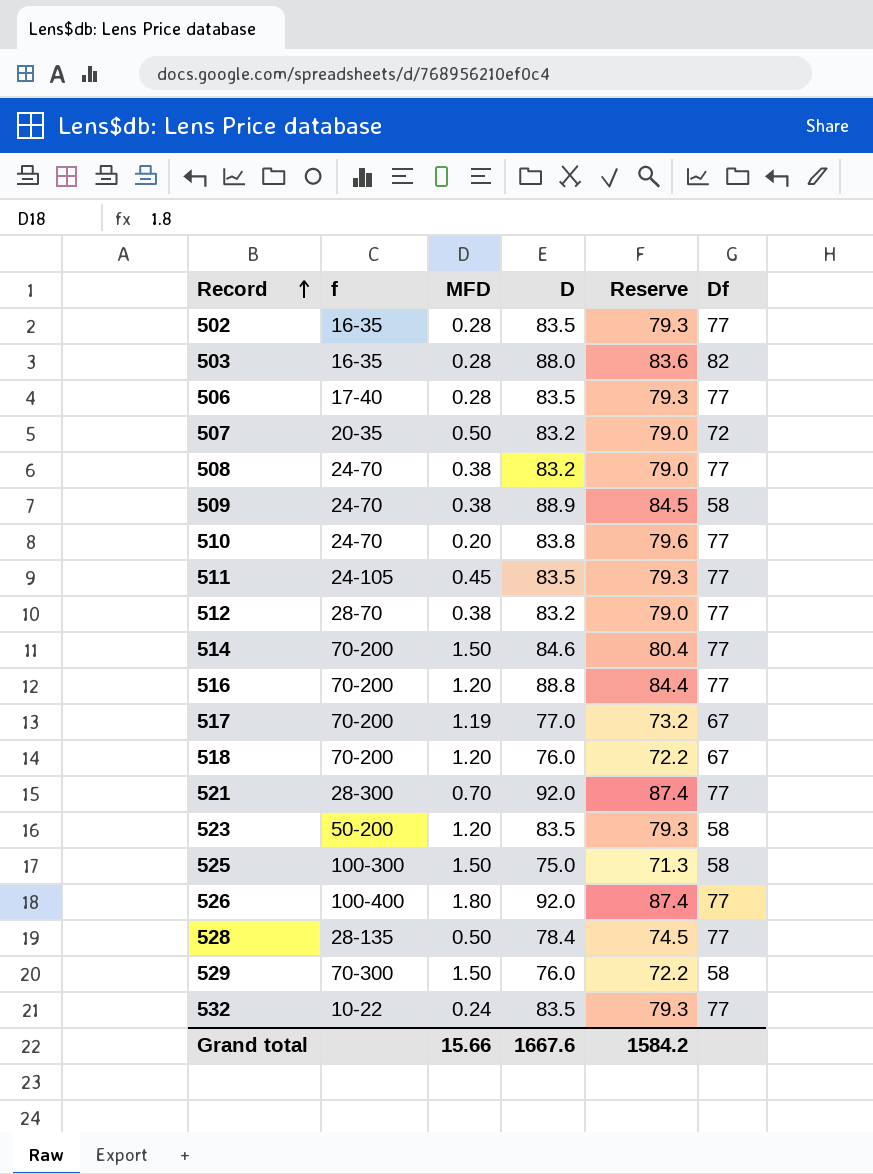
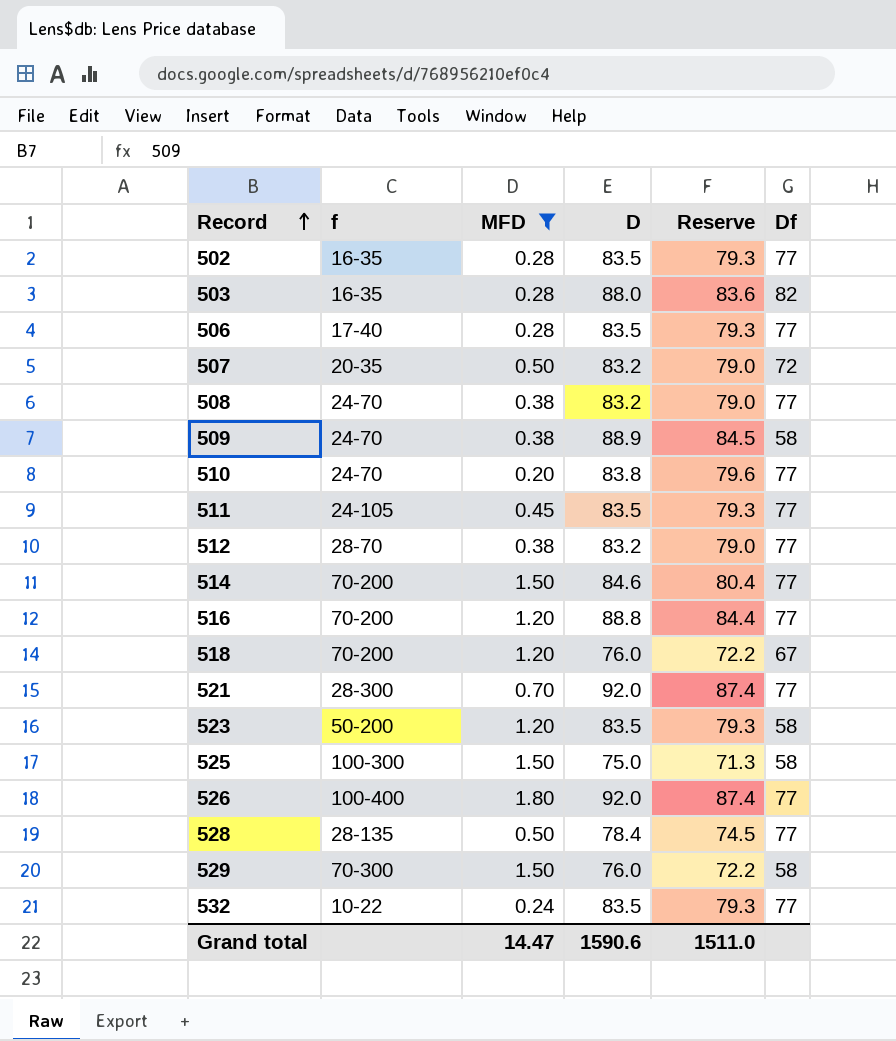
filter: none -> MFD != 1.19
Grand total | MFD: 15.66 -> 14.47
Grand total | D: 1667.6 -> 1590.6
Grand total | Reserve: 1584.2 -> 1511.0

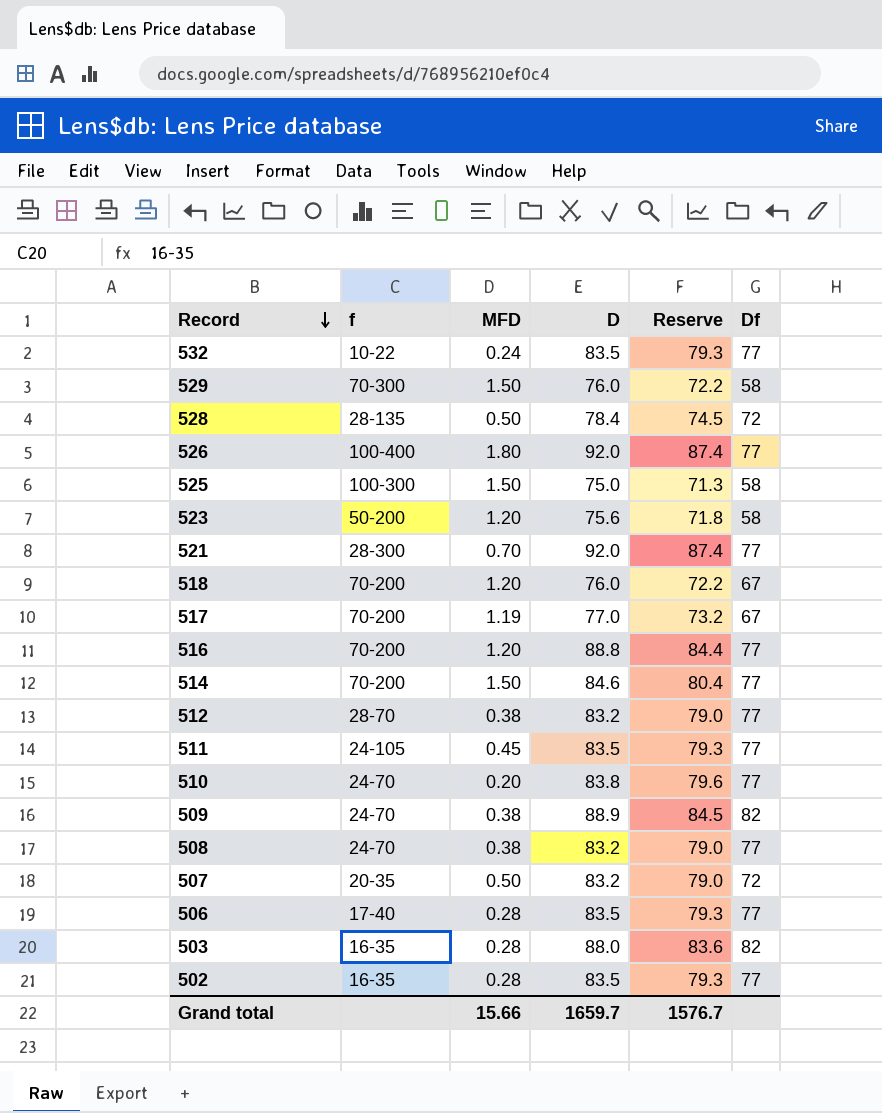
filter: MFD != 1.19 -> none
row order: Record ascending -> Record descending
528 | Df: 77 -> 72
523 | D: 83.5 -> 75.6
523 | Reserve: 79.3 -> 71.8
509 | Df: 58 -> 82
Grand total | MFD: 14.47 -> 15.66
Grand total | D: 1590.6 -> 1659.7
Grand total | Reserve: 1511.0 -> 1576.7

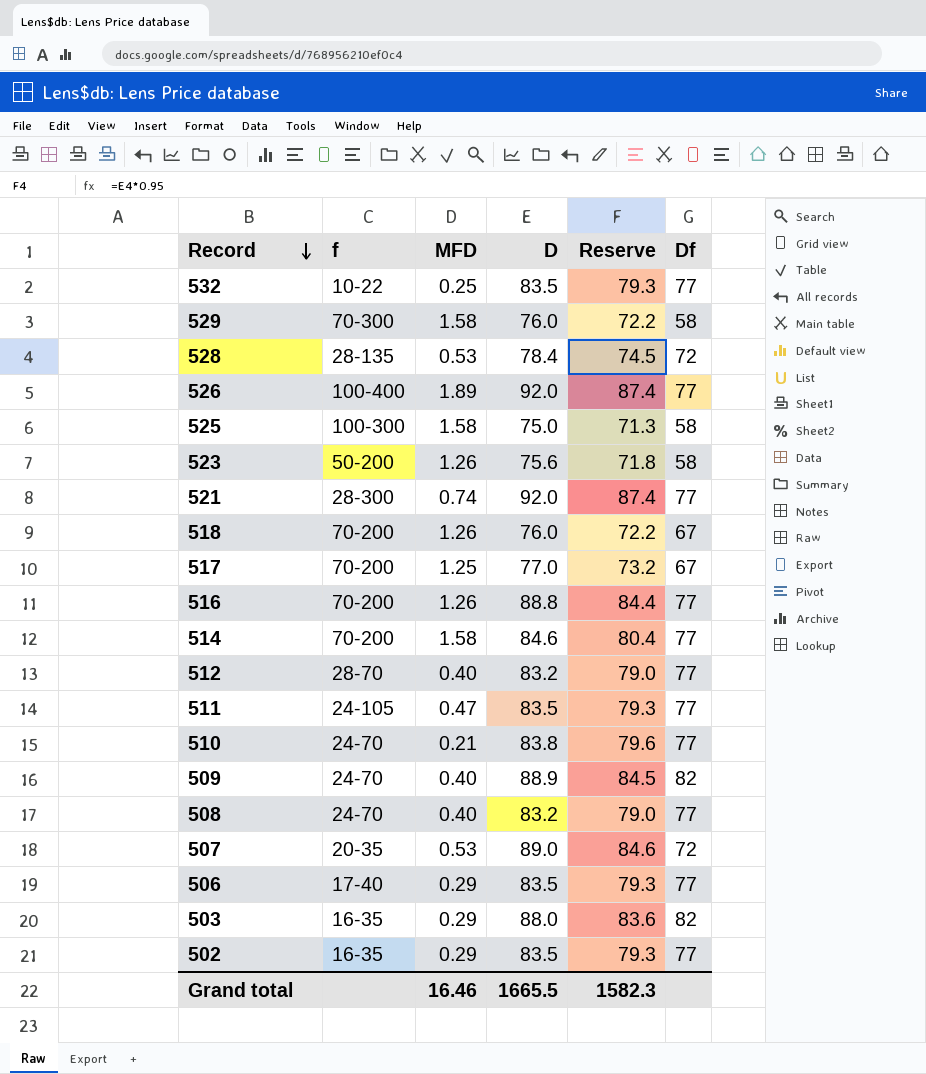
532 | MFD: 0.24 -> 0.25
529 | MFD: 1.50 -> 1.58
528 | MFD: 0.50 -> 0.53
526 | MFD: 1.80 -> 1.89
525 | MFD: 1.50 -> 1.58
523 | MFD: 1.20 -> 1.26
521 | MFD: 0.70 -> 0.74
518 | MFD: 1.20 -> 1.26
517 | MFD: 1.19 -> 1.25
516 | MFD: 1.20 -> 1.26
514 | MFD: 1.50 -> 1.58
512 | MFD: 0.38 -> 0.40
511 | MFD: 0.45 -> 0.47
510 | MFD: 0.20 -> 0.21
509 | MFD: 0.38 -> 0.40
508 | MFD: 0.38 -> 0.40
507 | MFD: 0.50 -> 0.53
507 | D: 83.2 -> 89.0
507 | Reserve: 79.0 -> 84.6
506 | MFD: 0.28 -> 0.29
503 | MFD: 0.28 -> 0.29
502 | MFD: 0.28 -> 0.29
Grand total | MFD: 15.66 -> 16.46
Grand total | D: 1659.7 -> 1665.5
Grand total | Reserve: 1576.7 -> 1582.3

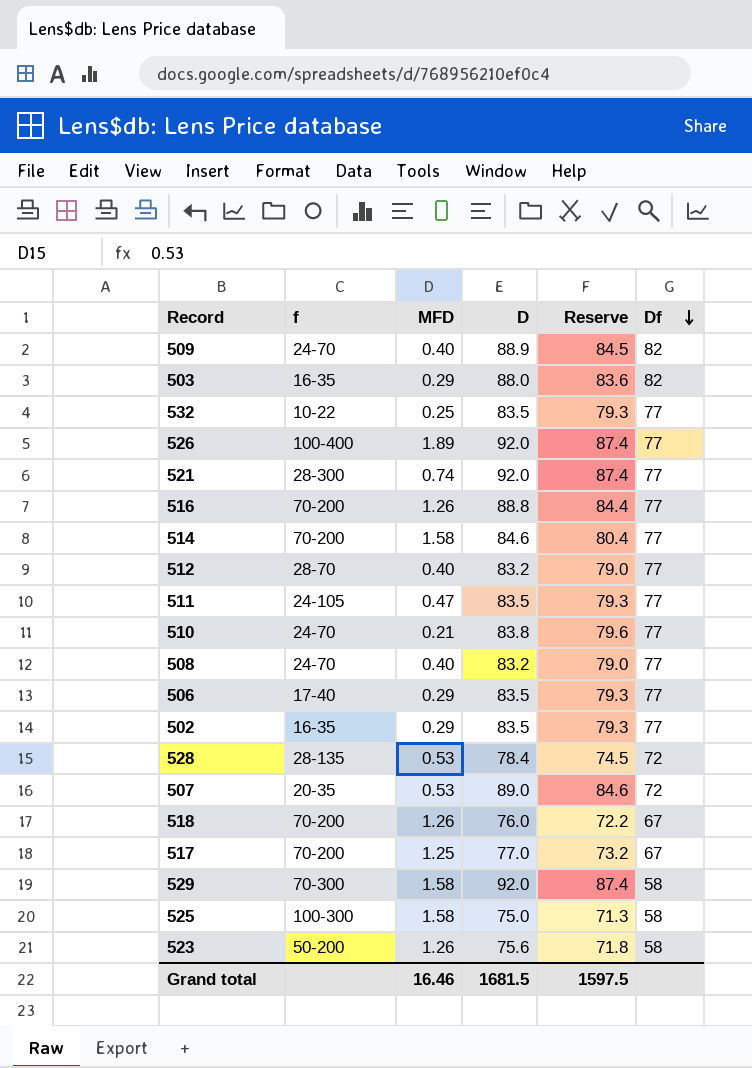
row order: Record descending -> Df descending
529 | D: 76.0 -> 92.0
529 | Reserve: 72.2 -> 87.4
Grand total | D: 1665.5 -> 1681.5
Grand total | Reserve: 1582.3 -> 1597.5

